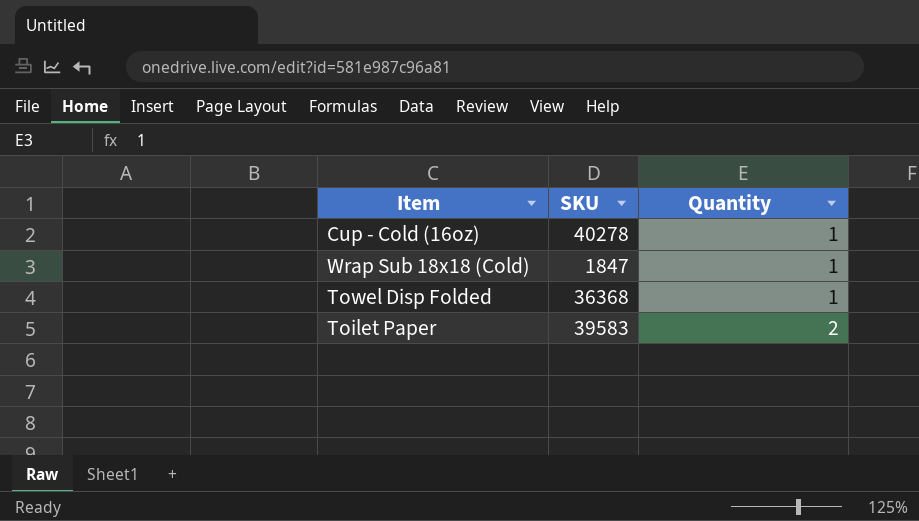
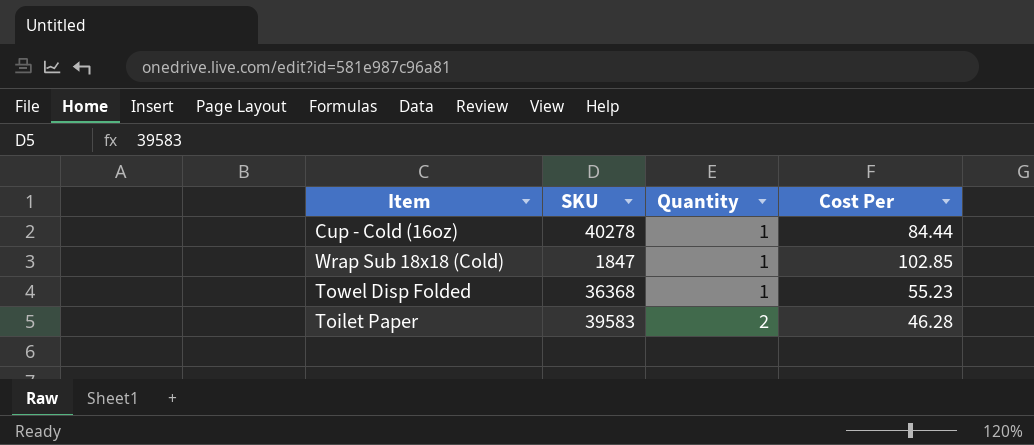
column Cost Per | position: none -> 4

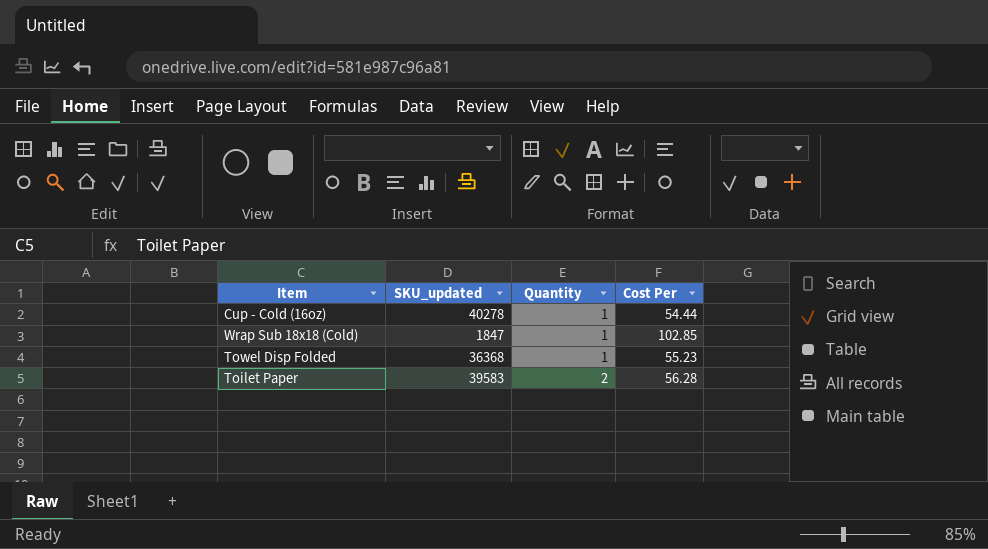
column name: SKU -> SKU_updated
Cup - Cold (16oz) | Cost Per: 84.44 -> 54.44
Toilet Paper | Cost Per: 46.28 -> 56.28

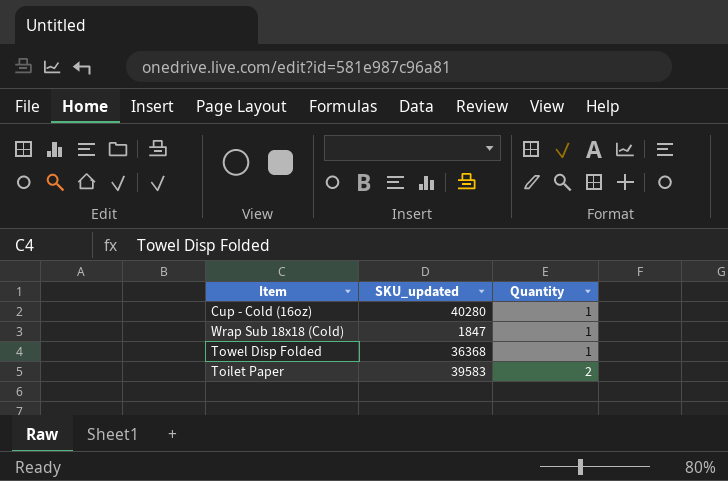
column Cost Per | position: 4 -> none
Cup - Cold (16oz) | SKU_updated: 40278 -> 40280

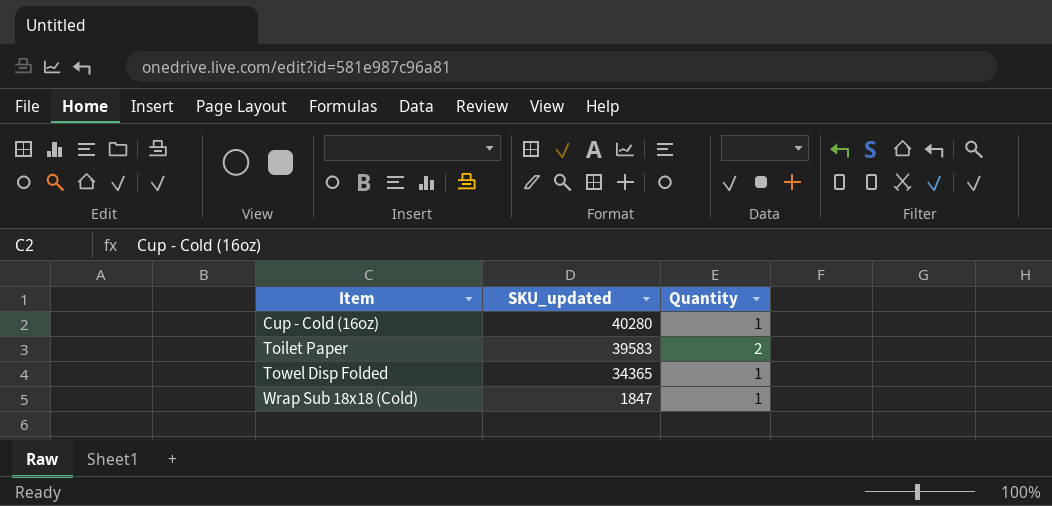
row order: Quantity ascending -> Item ascending
Towel Disp Folded | SKU_updated: 36368 -> 34365

